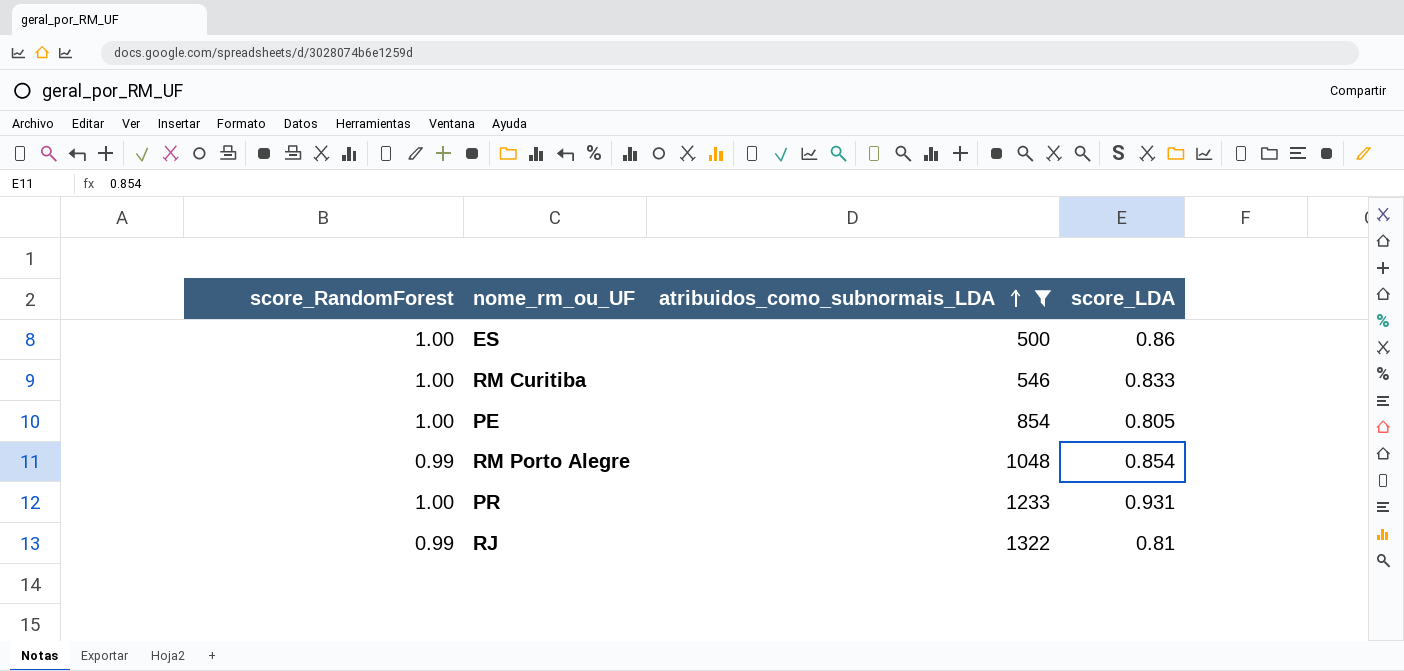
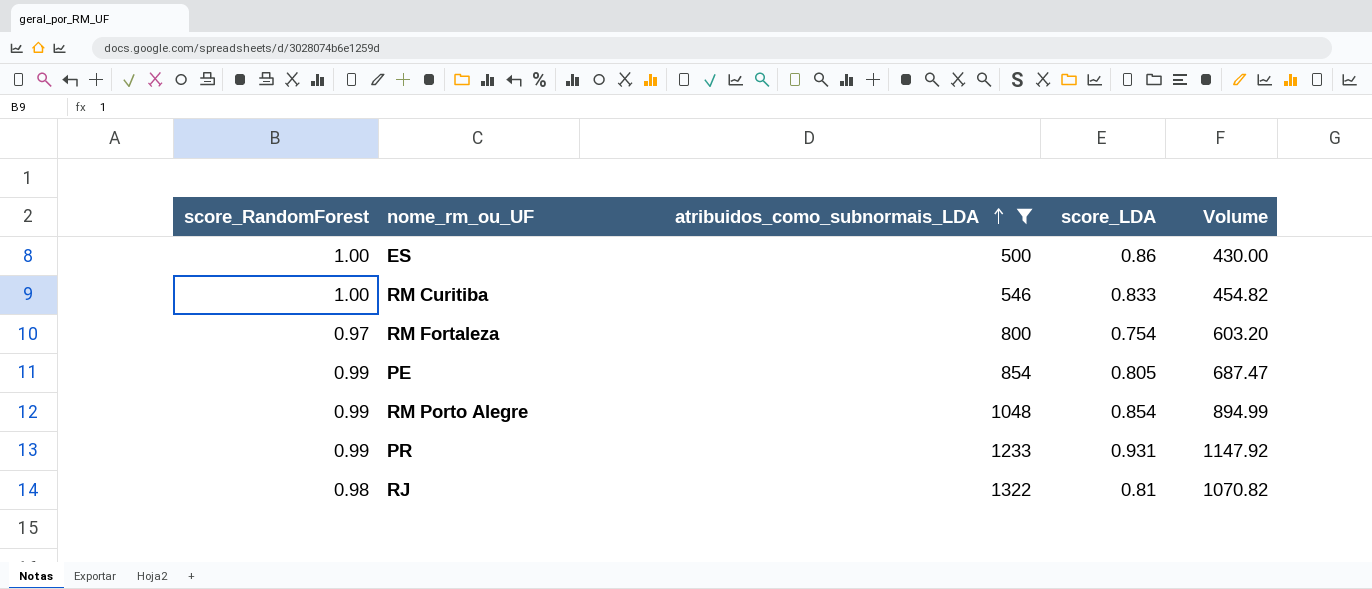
column Volume | formula: none -> [atribuidos_como_subnormais_LDA] * [score_LDA]
row RM Fortaleza: none -> 0.97 | 800 | 0.754 | 603.20
PE | score_RandomForest: 1.00 -> 0.99
PR | score_RandomForest: 1.00 -> 0.99
RJ | score_RandomForest: 0.99 -> 0.98

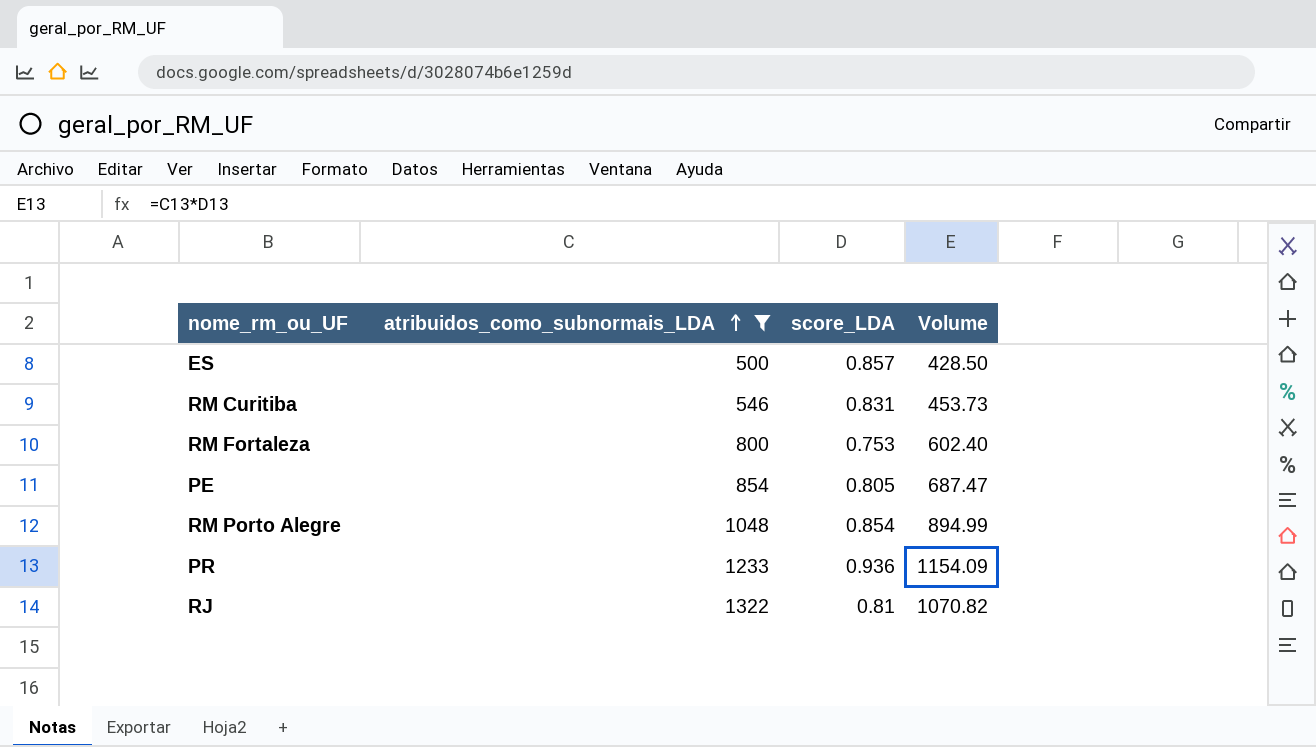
column score_RandomForest | position: 1 -> none
ES | score_LDA: 0.86 -> 0.857
ES | Volume: 430.00 -> 428.50
RM Curitiba | score_LDA: 0.833 -> 0.831
RM Curitiba | Volume: 454.82 -> 453.73
RM Fortaleza | score_LDA: 0.754 -> 0.753
RM Fortaleza | Volume: 603.20 -> 602.40
PR | score_LDA: 0.931 -> 0.936
PR | Volume: 1147.92 -> 1154.09

